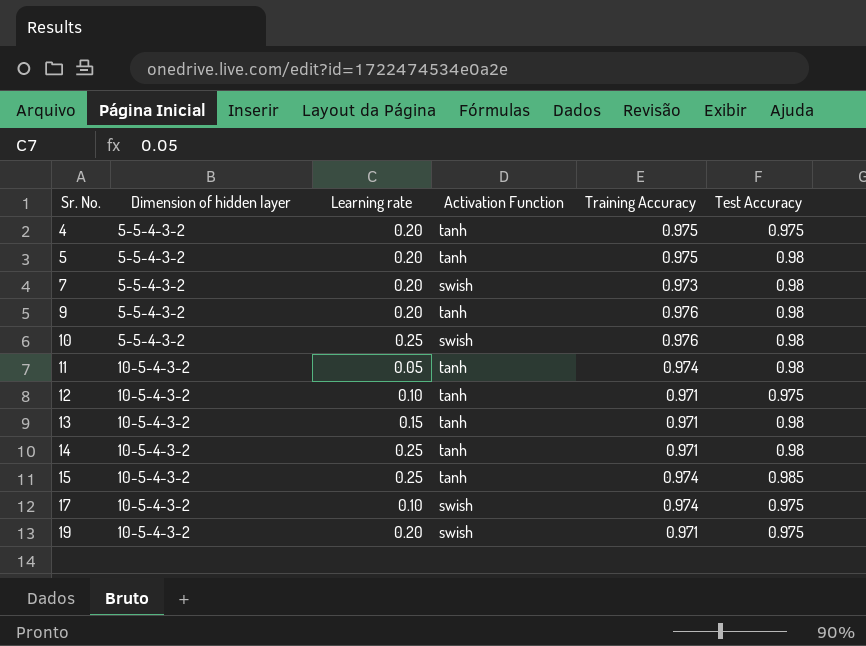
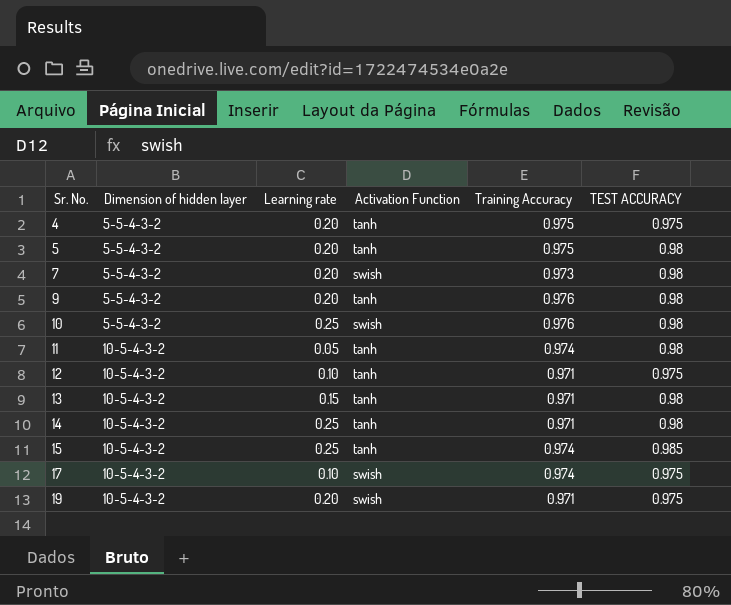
column name: Test Accuracy -> TEST ACCURACY

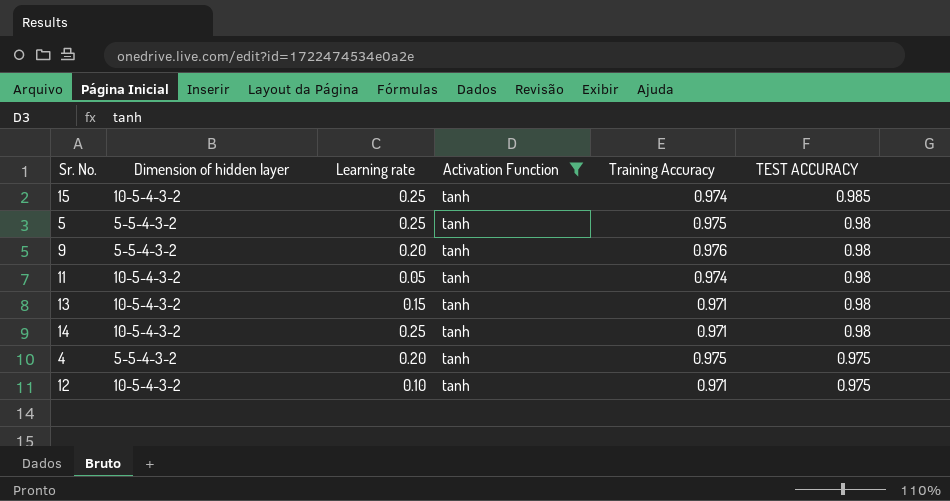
filter: none -> Activation Function = tanh
row order: Sr. No. ascending -> TEST ACCURACY descending
5 | Learning rate: 0.20 -> 0.25

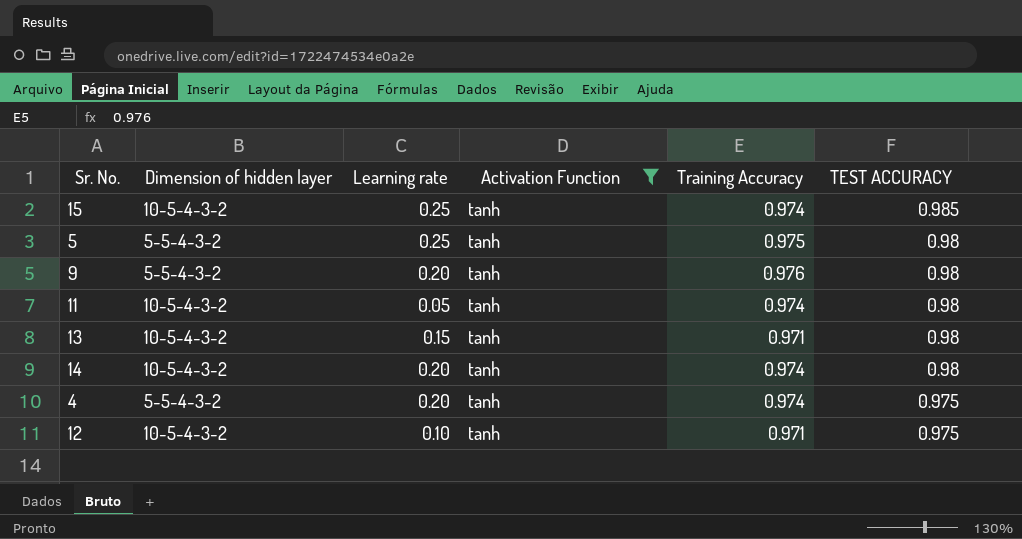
14 | Learning rate: 0.25 -> 0.20
14 | Training Accuracy: 0.971 -> 0.974
4 | Training Accuracy: 0.975 -> 0.974

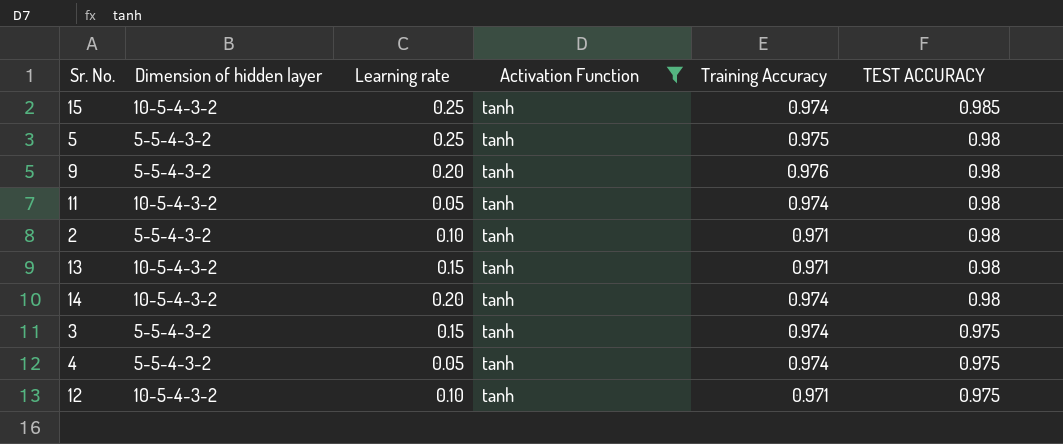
row 2: none -> 5-5-4-3-2 | 0.10 | tanh | 0.971 | 0.98
row 3: none -> 5-5-4-3-2 | 0.15 | tanh | 0.974 | 0.975
4 | Learning rate: 0.20 -> 0.05

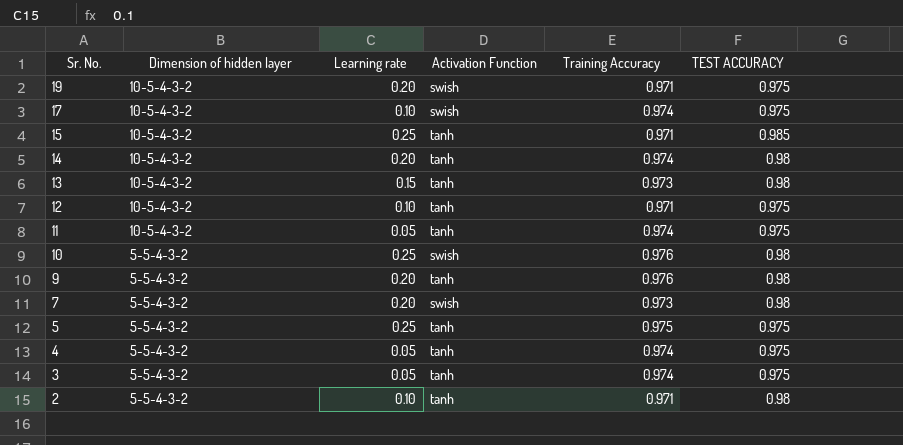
filter: Activation Function = tanh -> none
row order: TEST ACCURACY descending -> Sr. No. descending
15 | Training Accuracy: 0.974 -> 0.971
13 | Training Accuracy: 0.971 -> 0.973
11 | TEST ACCURACY: 0.98 -> 0.975
5 | TEST ACCURACY: 0.98 -> 0.975
3 | Learning rate: 0.15 -> 0.05

